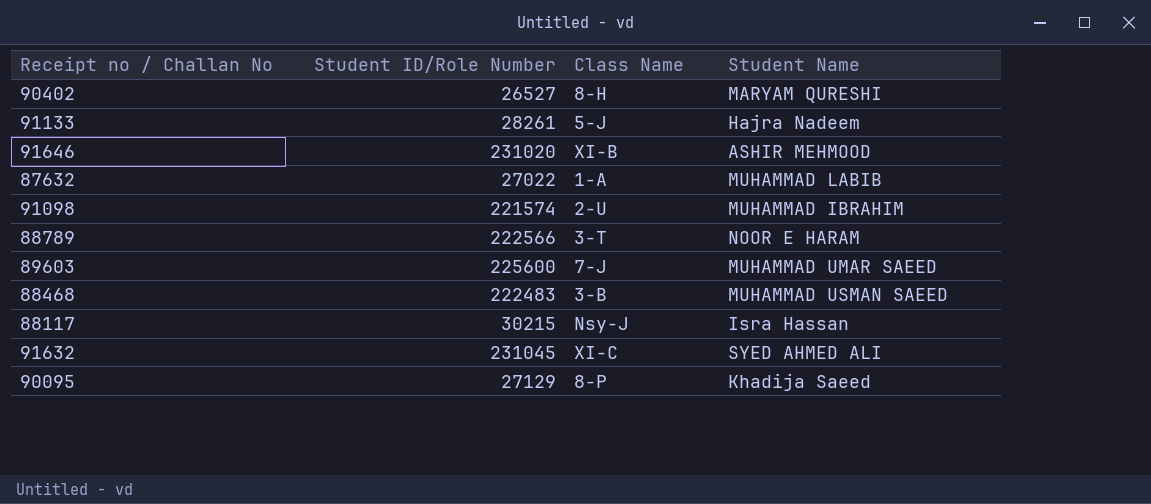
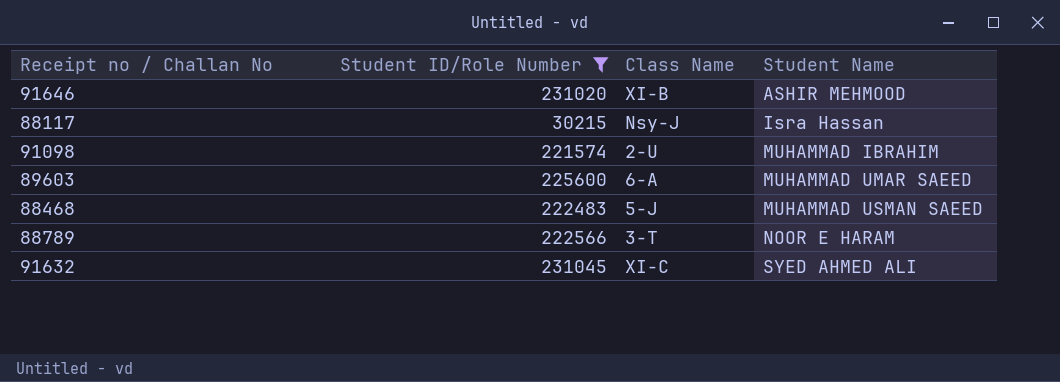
filter: none -> Student ID/Role Number >= 30215
row order: none -> Student Name ascending
89603 | Class Name: 7-J -> 6-A
88468 | Class Name: 3-B -> 5-J

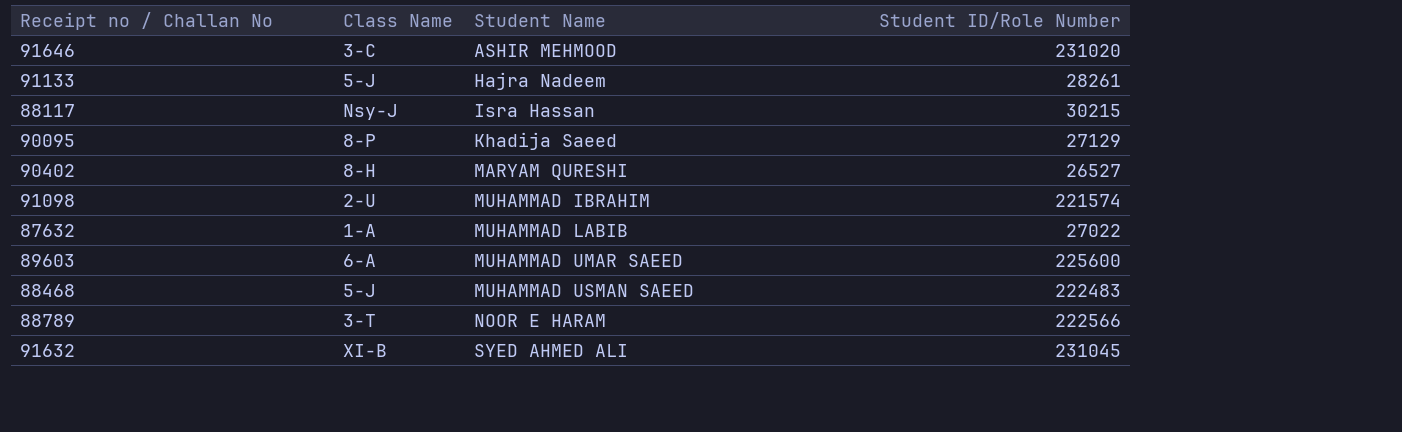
filter: Student ID/Role Number >= 30215 -> none
column Student ID/Role Number | position: 2 -> 4
91646 | Class Name: XI-B -> 3-C
91632 | Class Name: XI-C -> XI-B

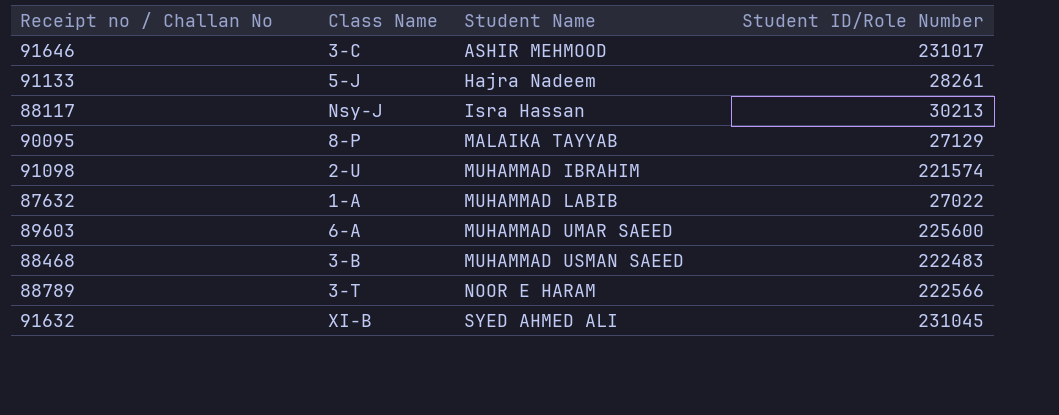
row 90402: 8-H | MARYAM QURESHI | 26527 -> none
91646 | Student ID/Role Number: 231020 -> 231017
88117 | Student ID/Role Number: 30215 -> 30213
90095 | Student Name: Khadija Saeed -> MALAIKA TAYYAB
88468 | Class Name: 5-J -> 3-B

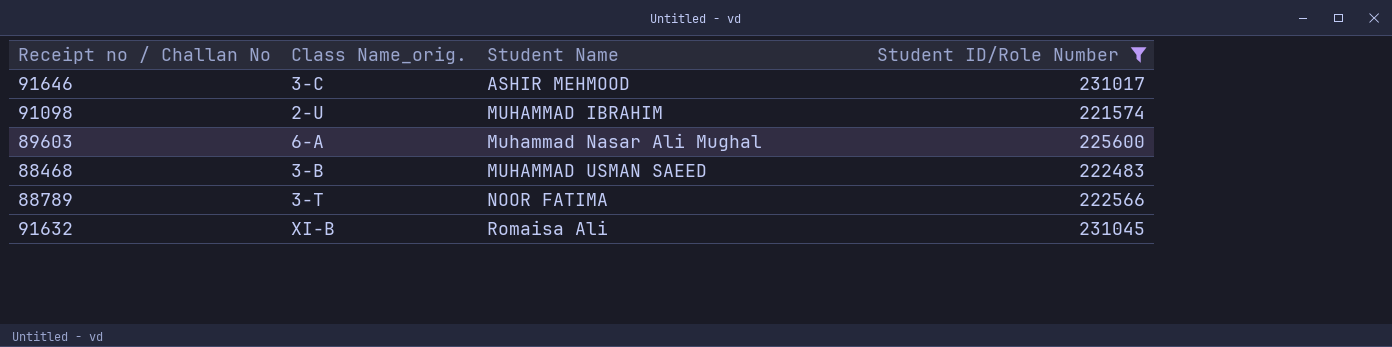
filter: none -> Student ID/Role Number >= 221574
column name: Class Name -> Class Name_orig.
89603 | Student Name: MUHAMMAD UMAR SAEED -> Muhammad Nasar Ali Mughal
88789 | Student Name: NOOR E HARAM -> NOOR FATIMA
91632 | Student Name: SYED AHMED ALI -> Romaisa Ali

